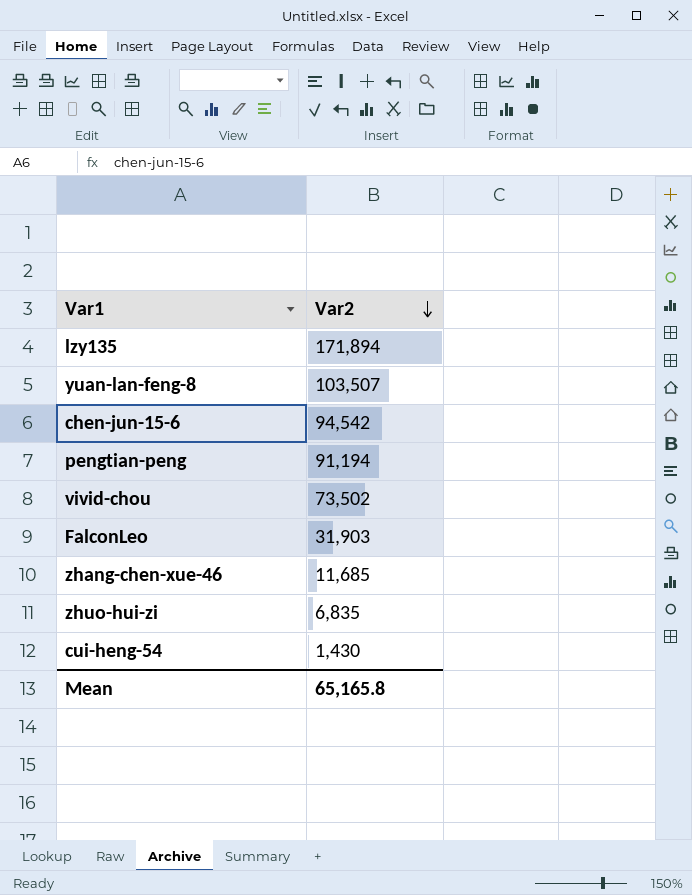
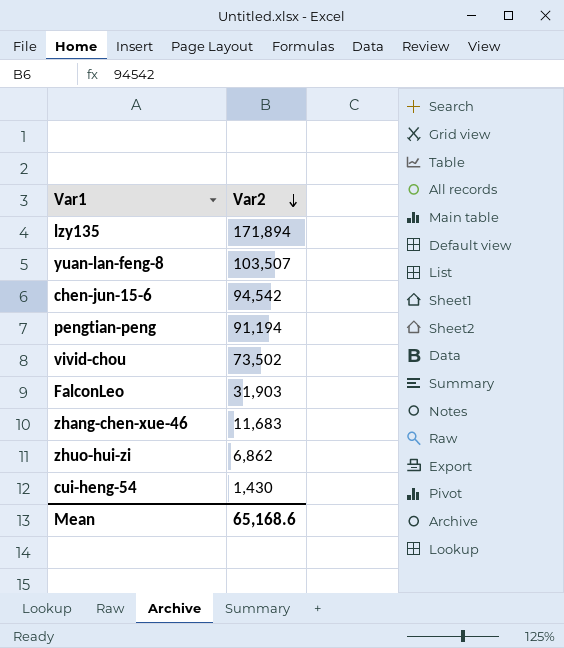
zhang-chen-xue-46 | Var2: 11,685 -> 11,683
zhuo-hui-zi | Var2: 6,835 -> 6,862
Mean | Var2: 65,165.8 -> 65,168.6

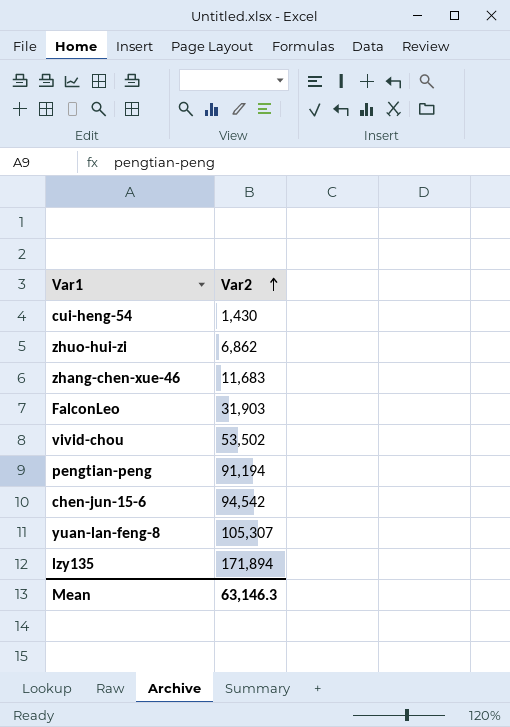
row order: Var2 descending -> Var2 ascending
vivid-chou | Var2: 73,502 -> 53,502
yuan-lan-feng-8 | Var2: 103,507 -> 105,307
Mean | Var2: 65,168.6 -> 63,146.3

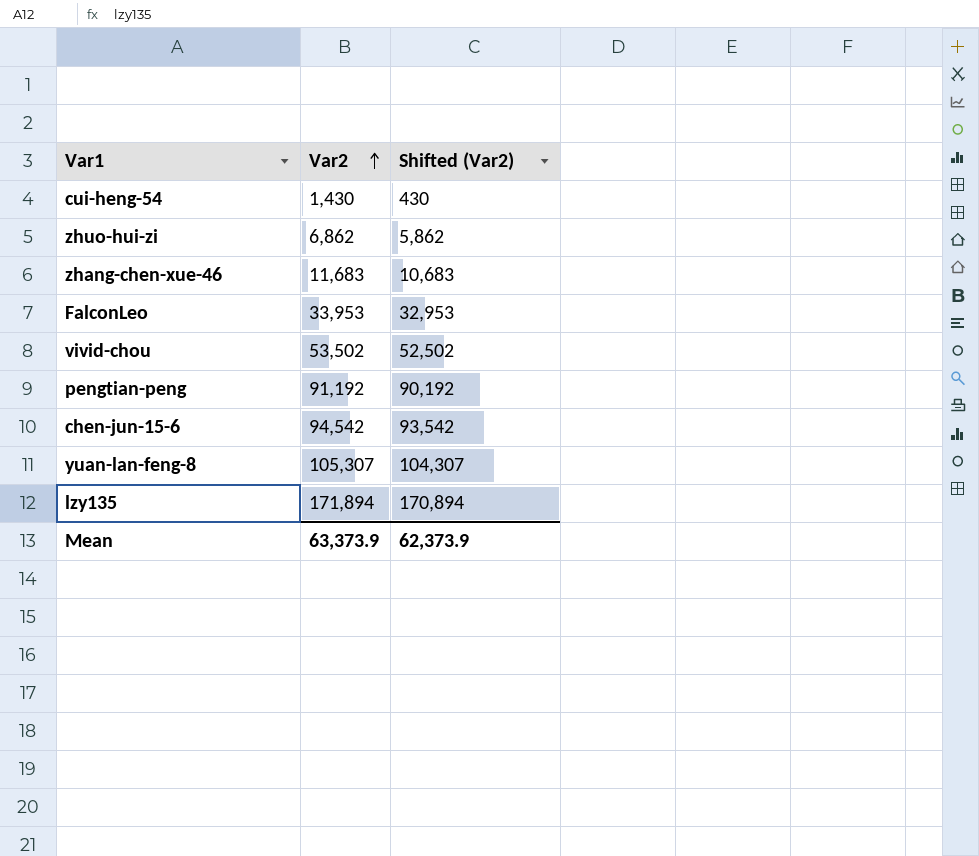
column Shifted (Var2) | formula: none -> [Var2] - 1000
FalconLeo | Var2: 31,903 -> 33,953
pengtian-peng | Var2: 91,194 -> 91,192
Mean | Var2: 63,146.3 -> 63,373.9

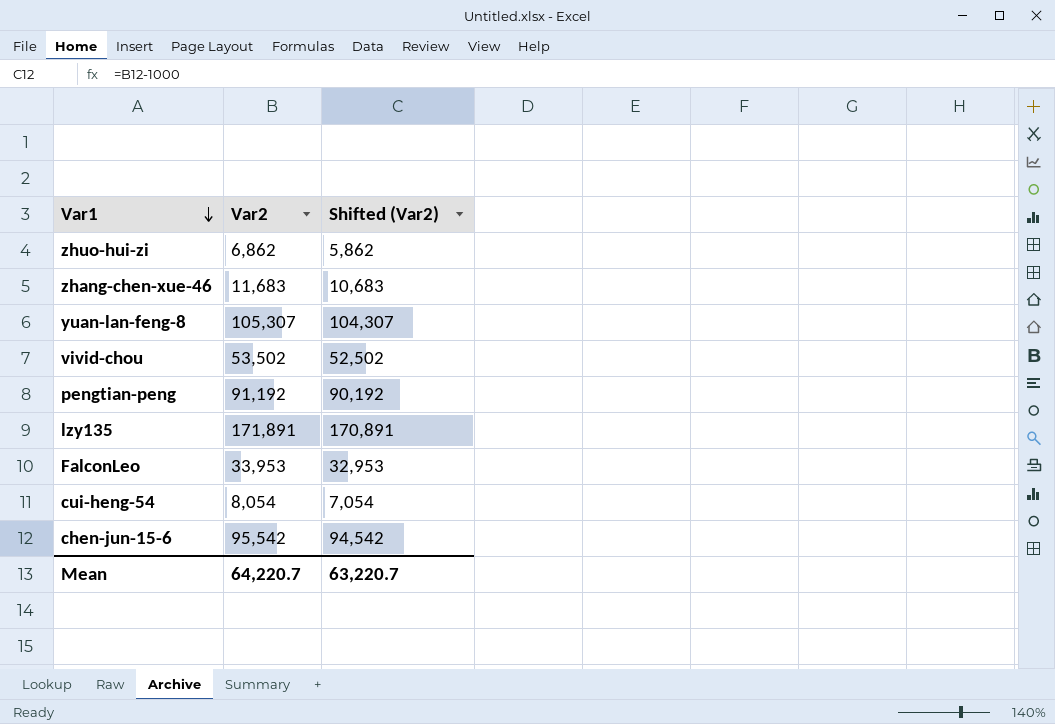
row order: Var2 ascending -> Var1 descending
lzy135 | Var2: 171,894 -> 171,891
lzy135 | Shifted (Var2): 170,894 -> 170,891
cui-heng-54 | Var2: 1,430 -> 8,054
cui-heng-54 | Shifted (Var2): 430 -> 7,054
chen-jun-15-6 | Var2: 94,542 -> 95,542
chen-jun-15-6 | Shifted (Var2): 93,542 -> 94,542
Mean | Var2: 63,373.9 -> 64,220.7
Mean | Shifted (Var2): 62,373.9 -> 63,220.7

